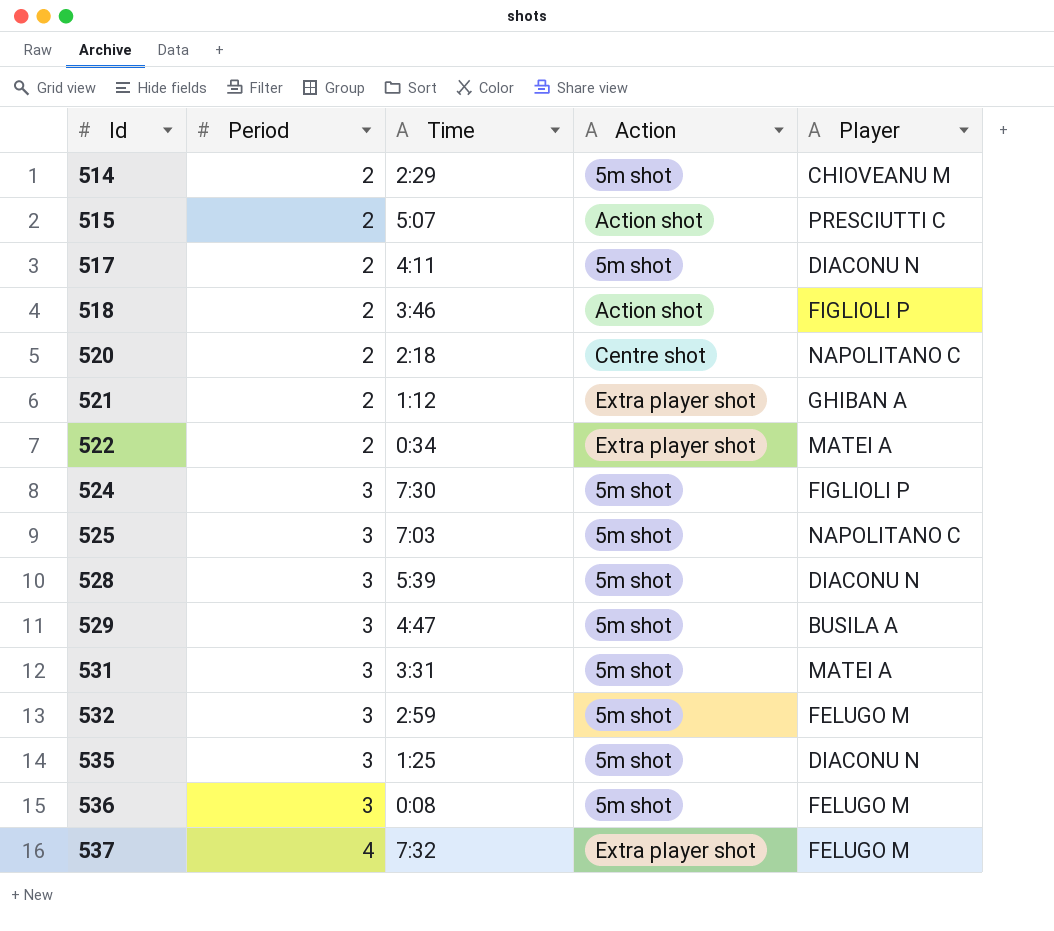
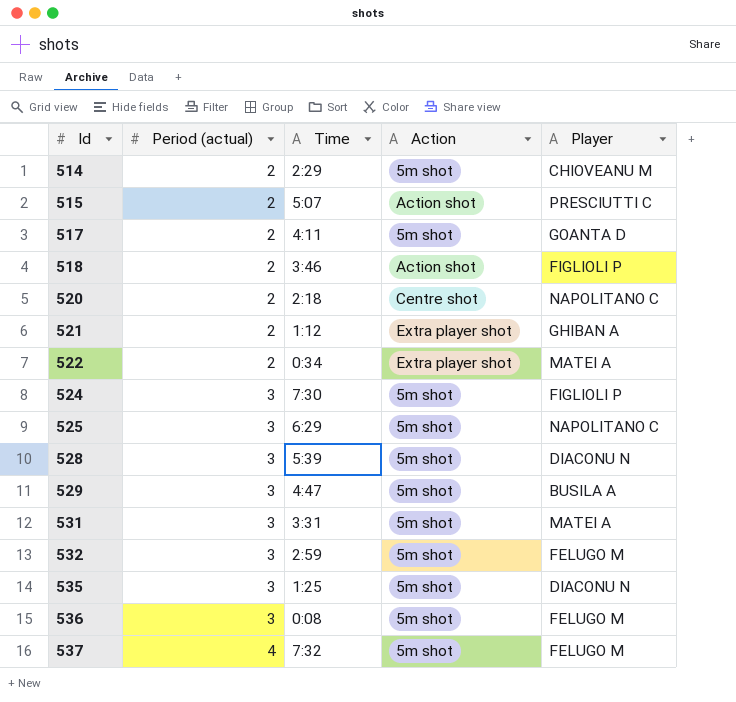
column name: Period -> Period (actual)
517 | Player: DIACONU N -> GOANTA D
525 | Time: 7:03 -> 6:29
537 | Action: Extra player shot -> 5m shot

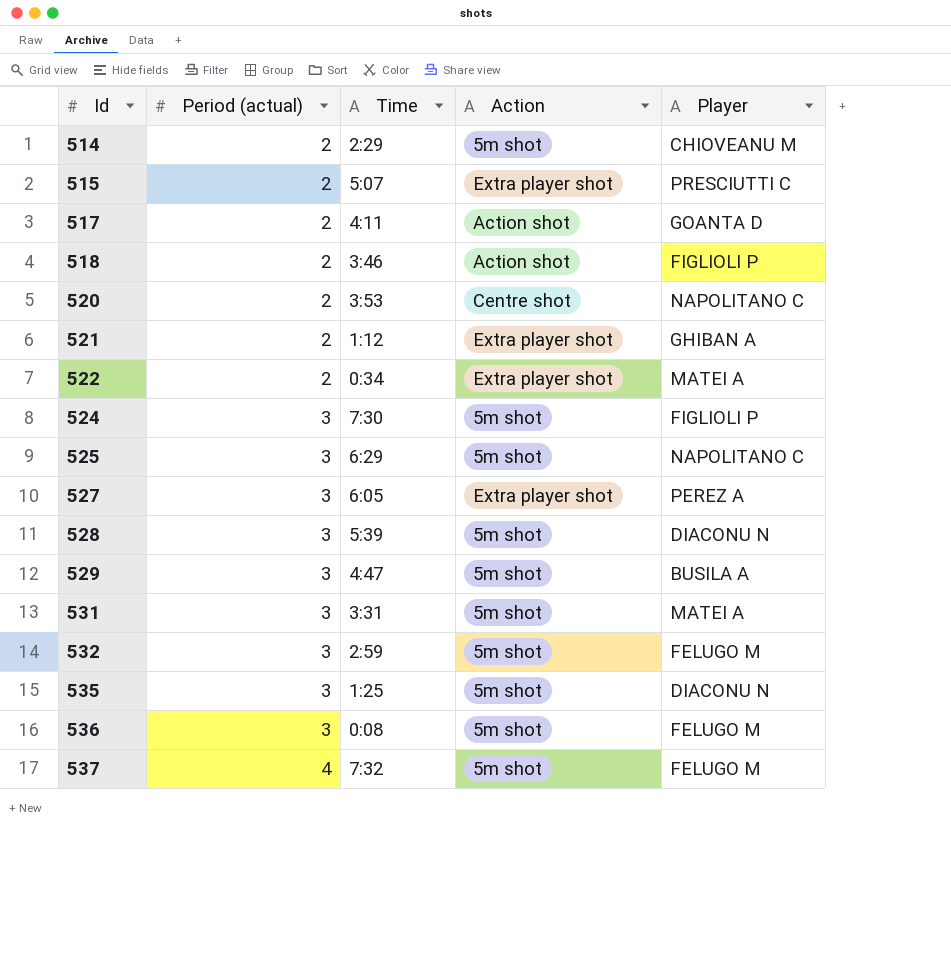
515 | Action: Action shot -> Extra player shot
517 | Action: 5m shot -> Action shot
520 | Time: 2:18 -> 3:53
row 527: none -> 3 | 6:05 | Extra player shot | PEREZ A

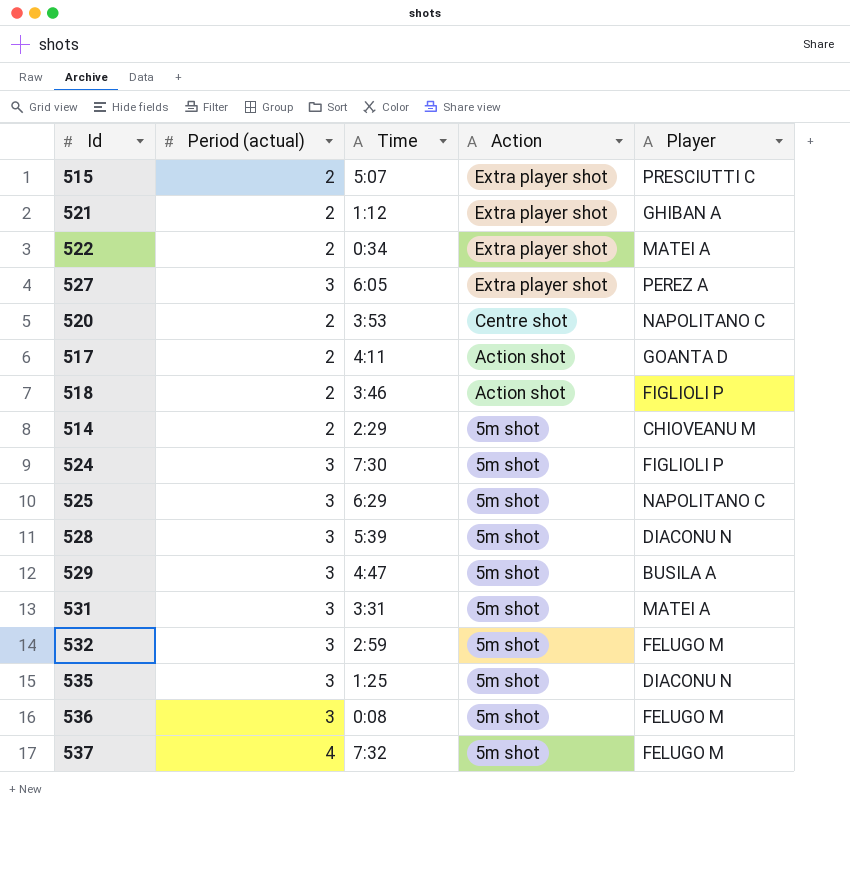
row order: Id ascending -> Action descending

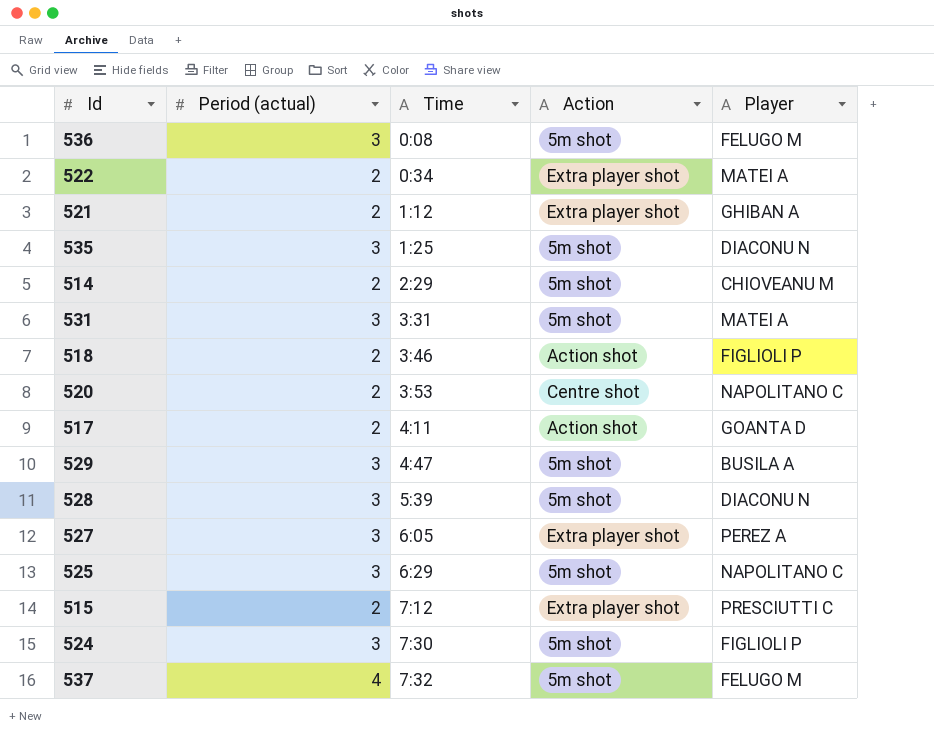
row order: Action descending -> Time ascending
row 532: 3 | 2:59 | 5m shot | FELUGO M -> none
515 | Time: 5:07 -> 7:12

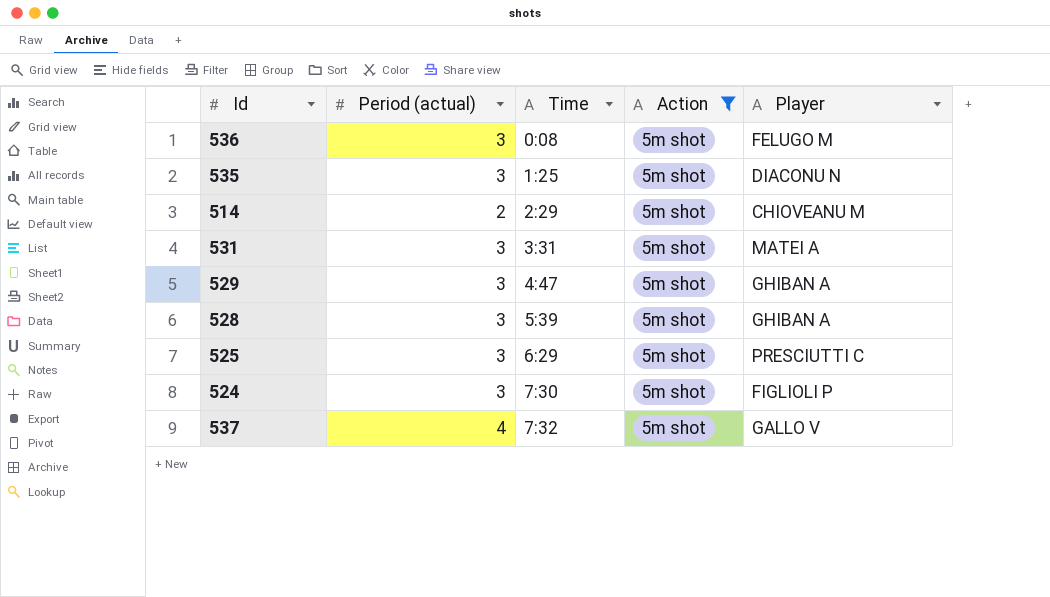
filter: none -> Action = 5m shot
529 | Player: BUSILA A -> GHIBAN A
528 | Player: DIACONU N -> GHIBAN A
525 | Player: NAPOLITANO C -> PRESCIUTTI C
537 | Player: FELUGO M -> GALLO V

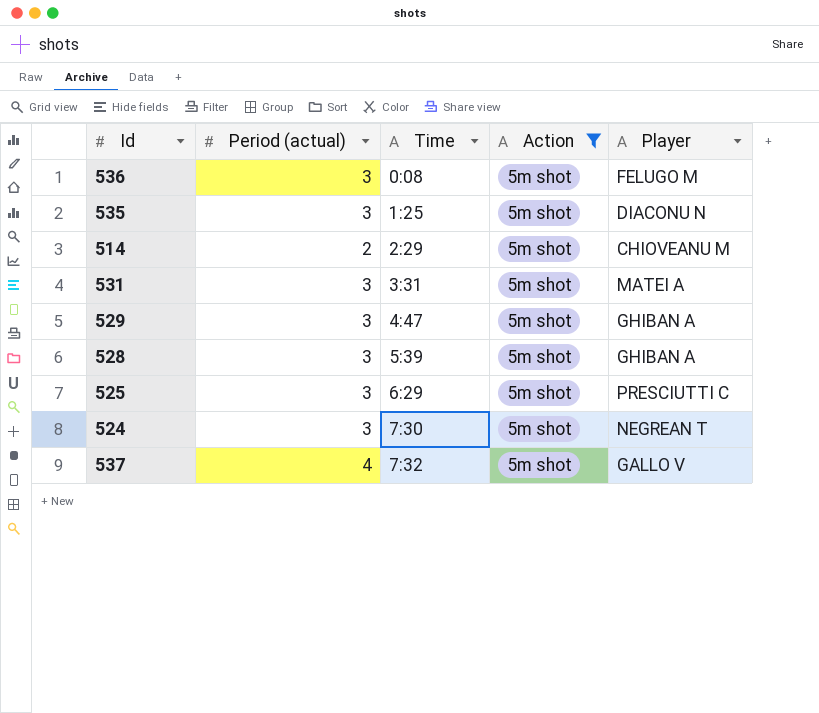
524 | Player: FIGLIOLI P -> NEGREAN T

